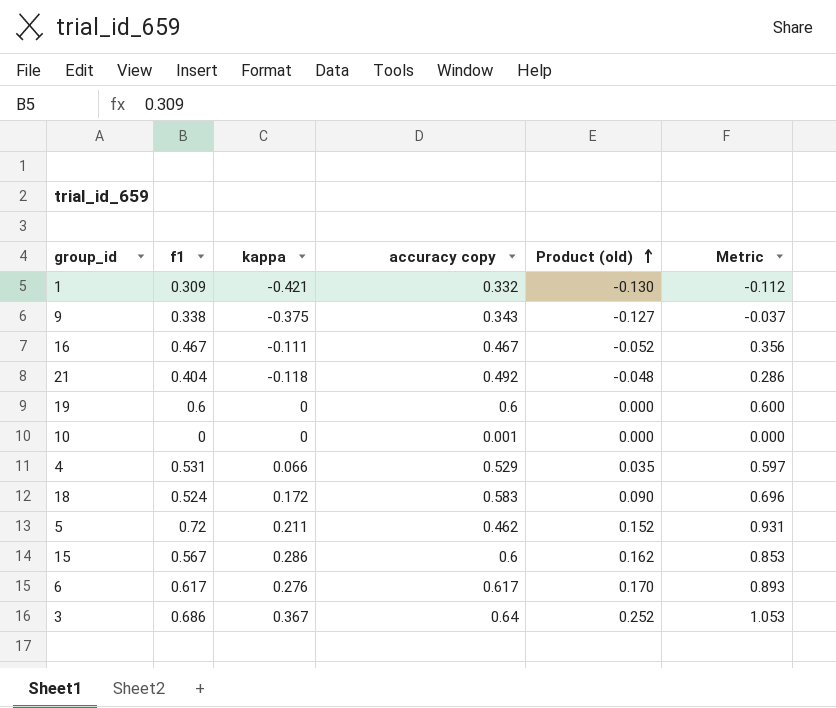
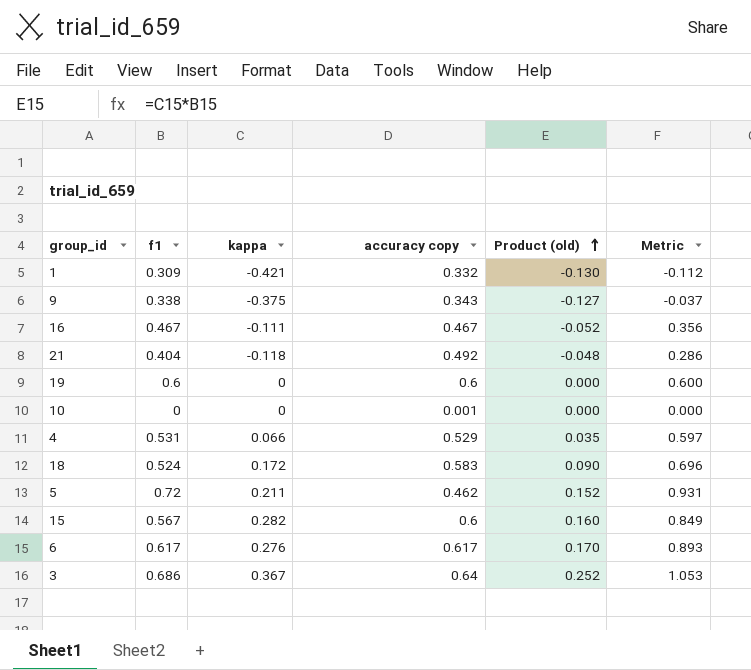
15 | kappa: 0.286 -> 0.282
15 | Product (old): 0.162 -> 0.160
15 | Metric: 0.853 -> 0.849

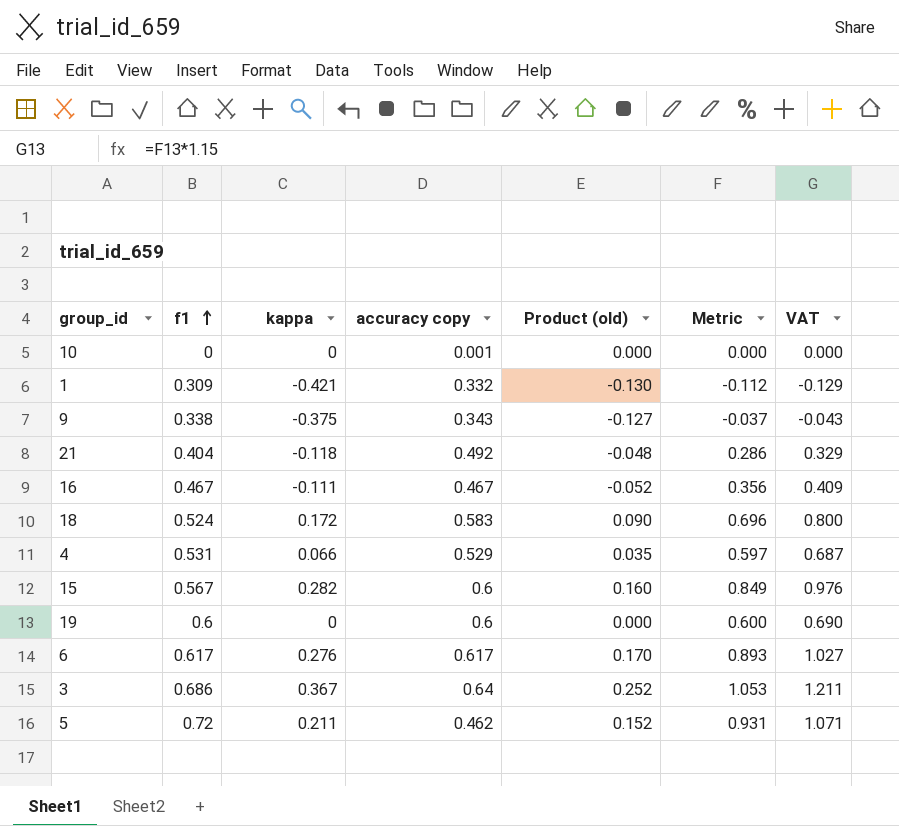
row order: Product (old) ascending -> f1 ascending
column VAT | formula: none -> [Metric] * 1.15

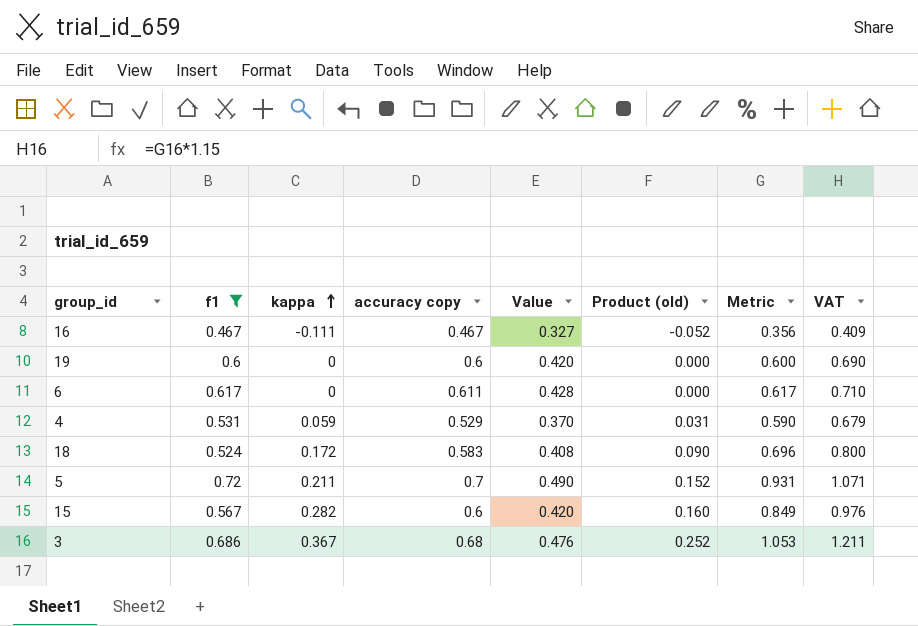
filter: none -> f1 >= 0.467
row order: f1 ascending -> kappa ascending
column Value | formula: none -> [accuracy copy] * 0.7
6 | kappa: 0.276 -> 0
6 | accuracy copy: 0.617 -> 0.611
6 | Product (old): 0.170 -> 0.000
6 | Metric: 0.893 -> 0.617
6 | VAT: 1.027 -> 0.710
4 | kappa: 0.066 -> 0.059
4 | Product (old): 0.035 -> 0.031
4 | Metric: 0.597 -> 0.590
4 | VAT: 0.687 -> 0.679
5 | accuracy copy: 0.462 -> 0.7
3 | accuracy copy: 0.64 -> 0.68

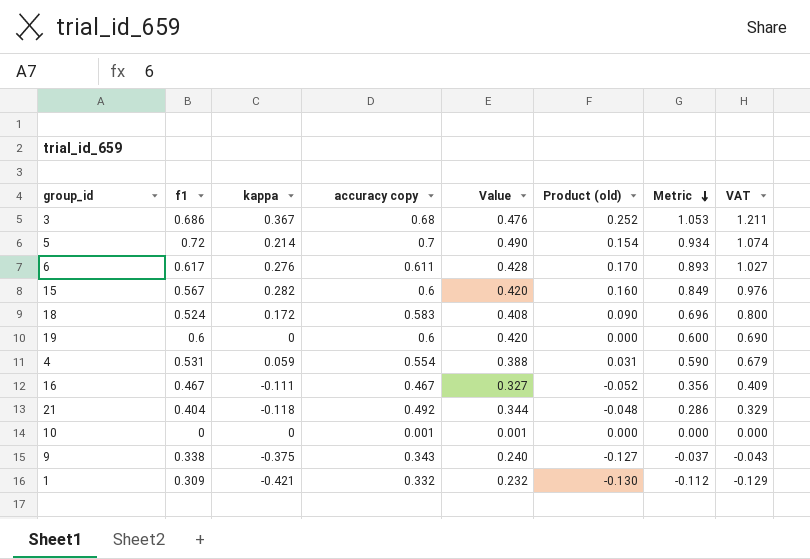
filter: f1 >= 0.467 -> none
row order: kappa ascending -> Metric descending
5 | kappa: 0.211 -> 0.214
5 | Product (old): 0.152 -> 0.154
5 | Metric: 0.931 -> 0.934
5 | VAT: 1.071 -> 1.074
6 | kappa: 0 -> 0.276
6 | Product (old): 0.000 -> 0.170
6 | Metric: 0.617 -> 0.893
6 | VAT: 0.710 -> 1.027
4 | accuracy copy: 0.529 -> 0.554
4 | Value: 0.370 -> 0.388

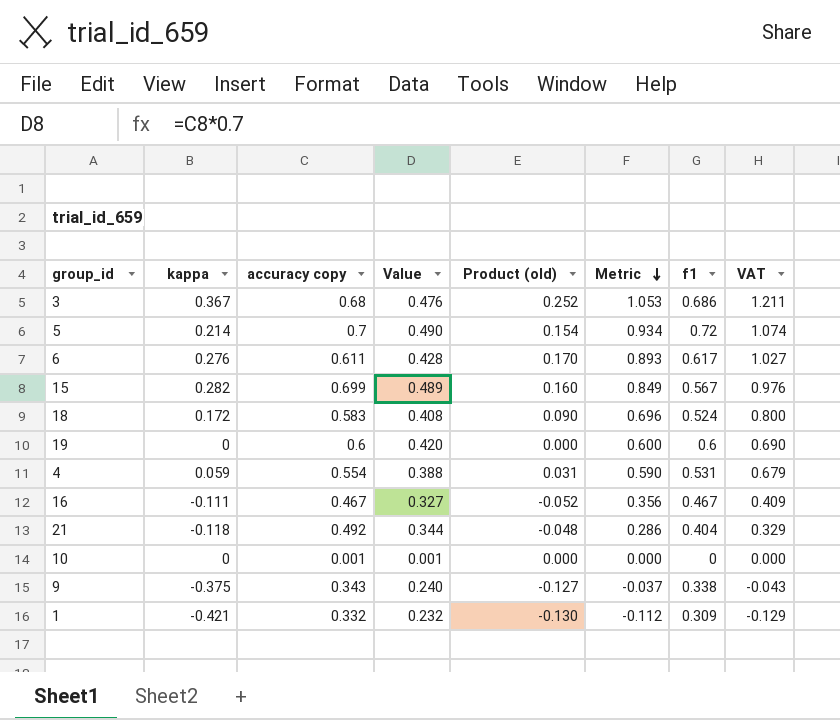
column f1 | position: 2 -> 7
15 | accuracy copy: 0.6 -> 0.699
15 | Value: 0.420 -> 0.489

